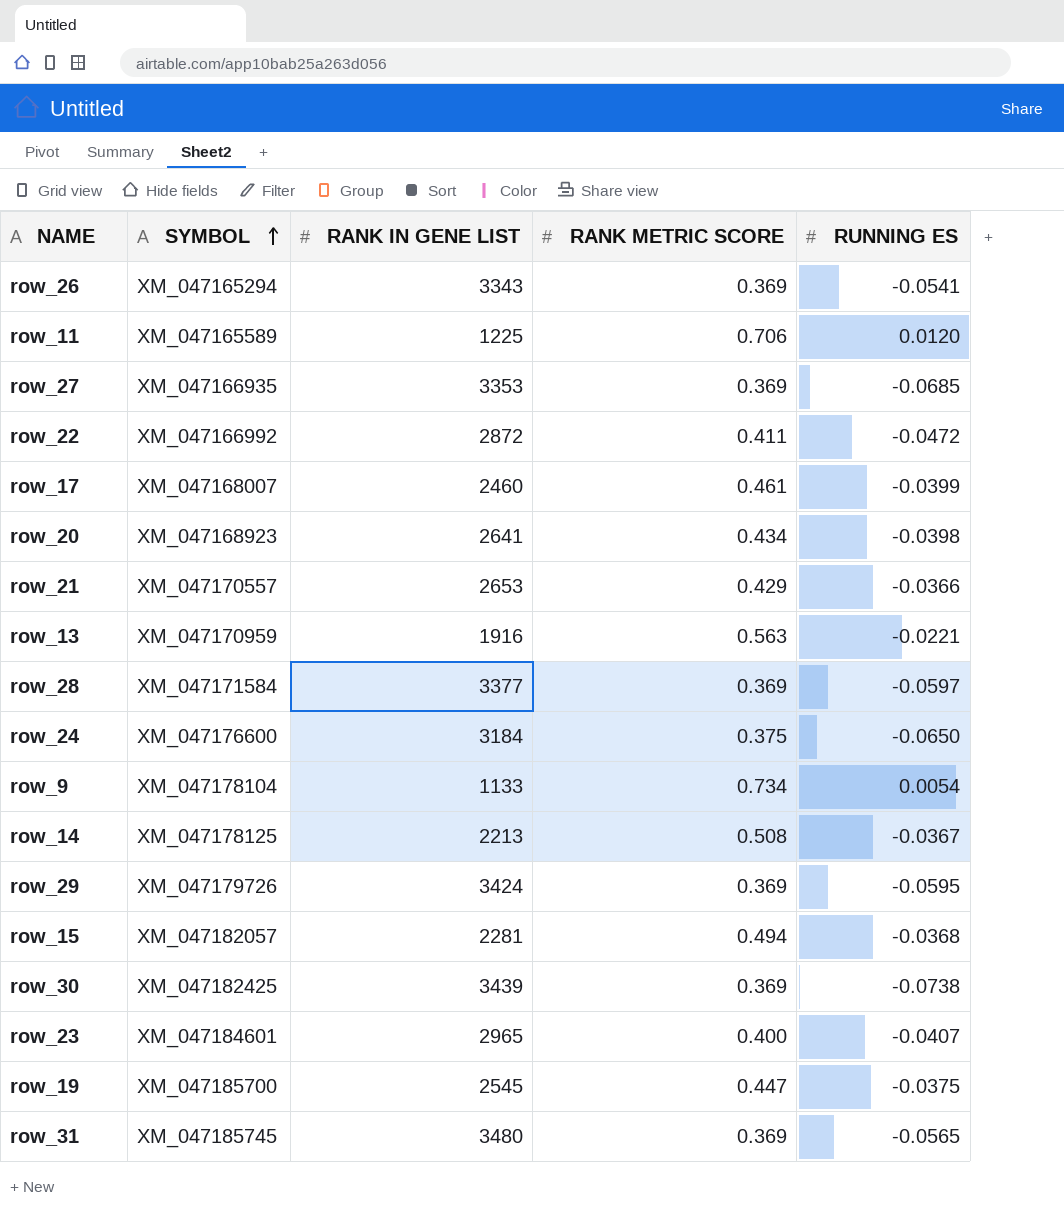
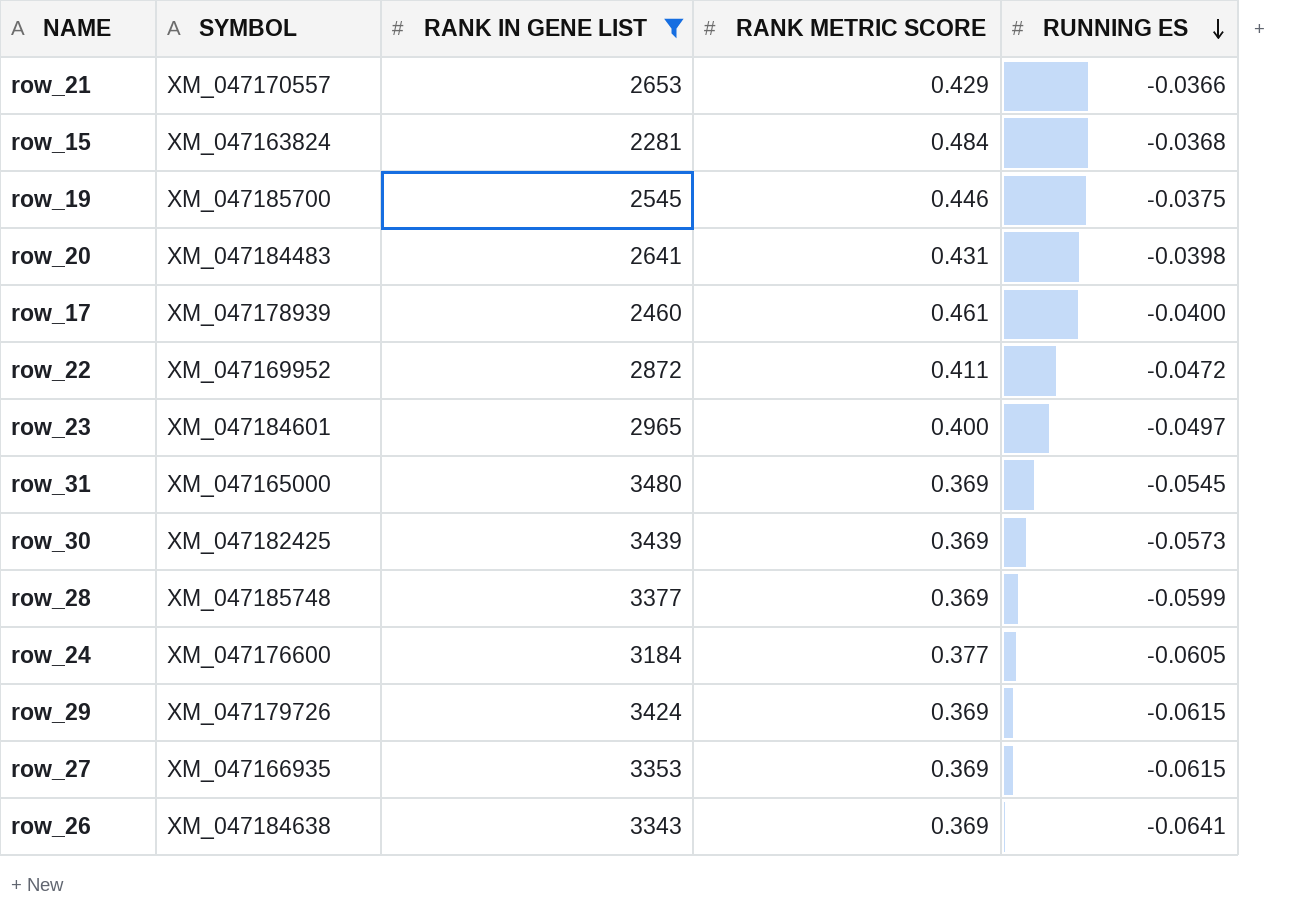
filter: none -> RANK IN GENE LIST >= 2281
row order: SYMBOL ascending -> RUNNING ES descending
row_15 | SYMBOL: XM_047182057 -> XM_047163824
row_15 | RANK METRIC SCORE: 0.494 -> 0.484
row_19 | RANK METRIC SCORE: 0.447 -> 0.446
row_20 | SYMBOL: XM_047168923 -> XM_047184483
row_20 | RANK METRIC SCORE: 0.434 -> 0.431
row_17 | SYMBOL: XM_047168007 -> XM_047178939
row_17 | RUNNING ES: -0.0399 -> -0.0400
row_22 | SYMBOL: XM_047166992 -> XM_047169952
row_23 | RUNNING ES: -0.0407 -> -0.0497
row_31 | SYMBOL: XM_047185745 -> XM_047165000
row_31 | RUNNING ES: -0.0565 -> -0.0545
row_30 | RUNNING ES: -0.0738 -> -0.0573
row_28 | SYMBOL: XM_047171584 -> XM_047185748
row_28 | RUNNING ES: -0.0597 -> -0.0599
row_24 | RANK METRIC SCORE: 0.375 -> 0.377
row_24 | RUNNING ES: -0.0650 -> -0.0605
row_29 | RUNNING ES: -0.0595 -> -0.0615
row_27 | RUNNING ES: -0.0685 -> -0.0615
row_26 | SYMBOL: XM_047165294 -> XM_047184638
row_26 | RUNNING ES: -0.0541 -> -0.0641

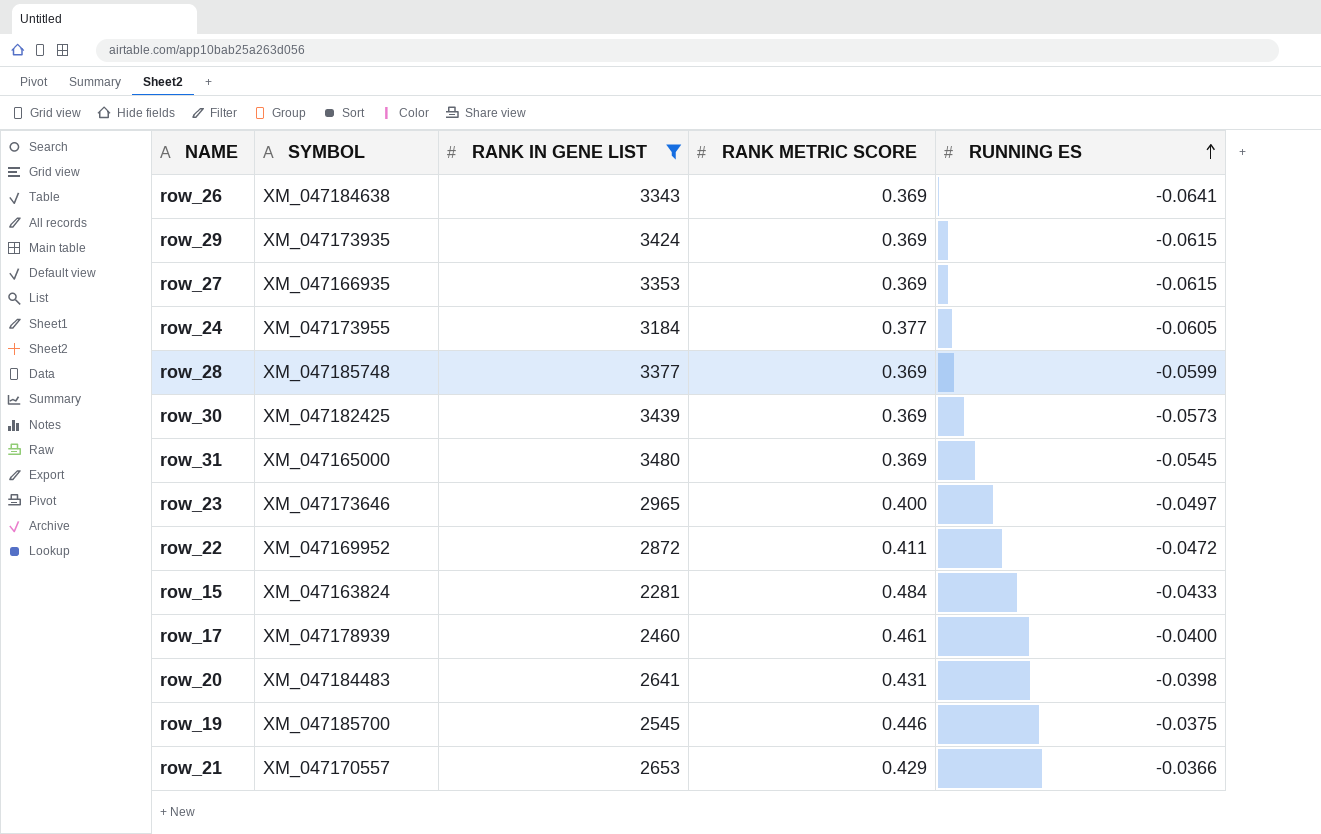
row order: RUNNING ES descending -> RUNNING ES ascending
row_29 | SYMBOL: XM_047179726 -> XM_047173935
row_24 | SYMBOL: XM_047176600 -> XM_047173955
row_23 | SYMBOL: XM_047184601 -> XM_047173646
row_15 | RUNNING ES: -0.0368 -> -0.0433

